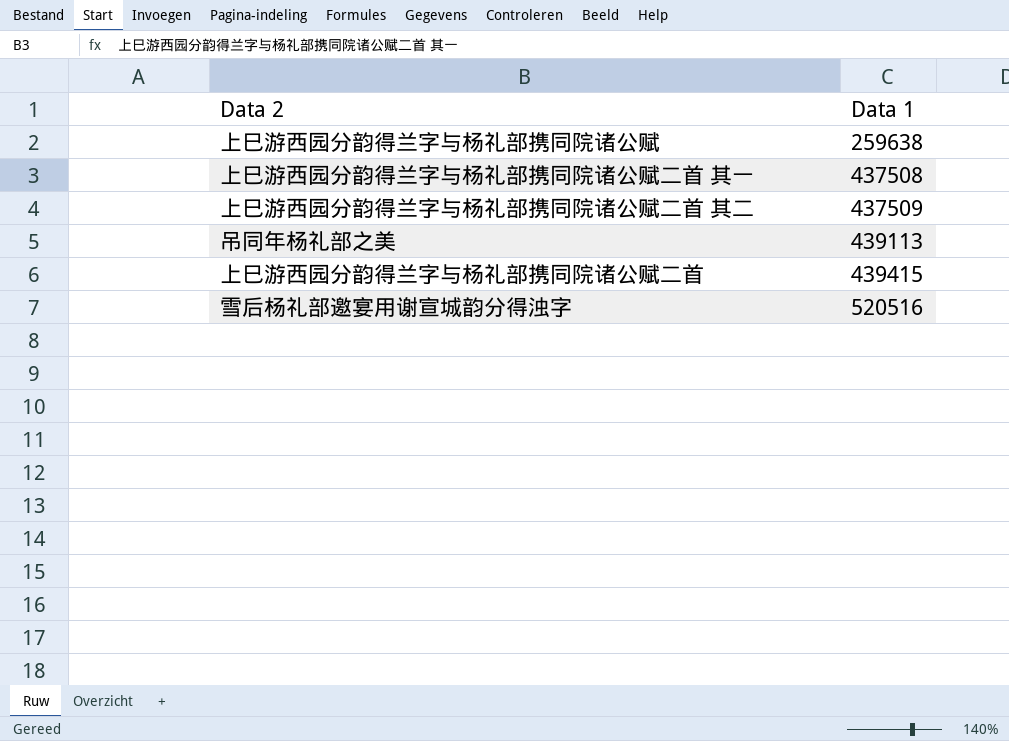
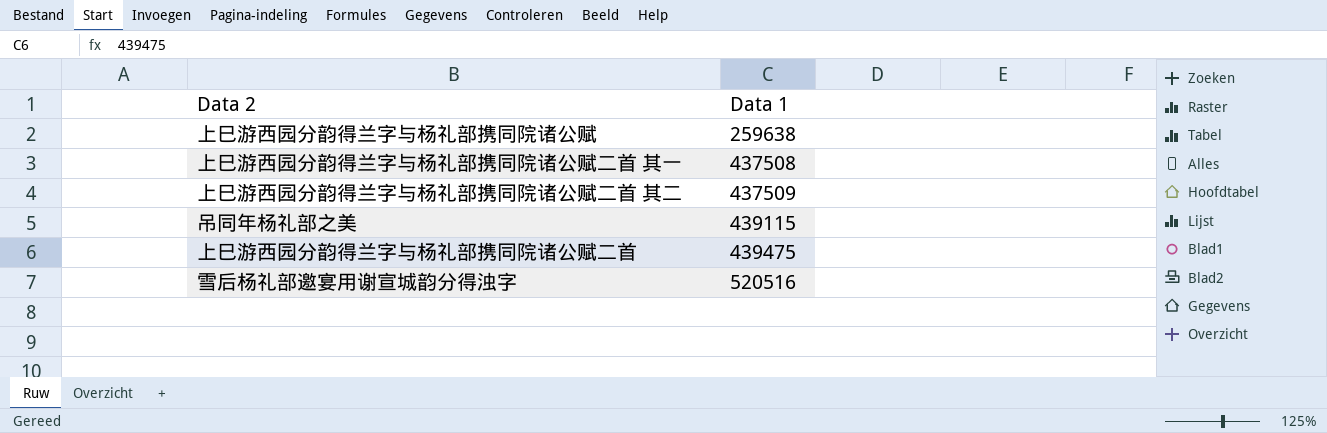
吊同年杨礼部之美 | Data 1: 439113 -> 439115
上巳游西园分韵得兰字与杨礼部携同院诸公赋二首 | Data 1: 439415 -> 439475

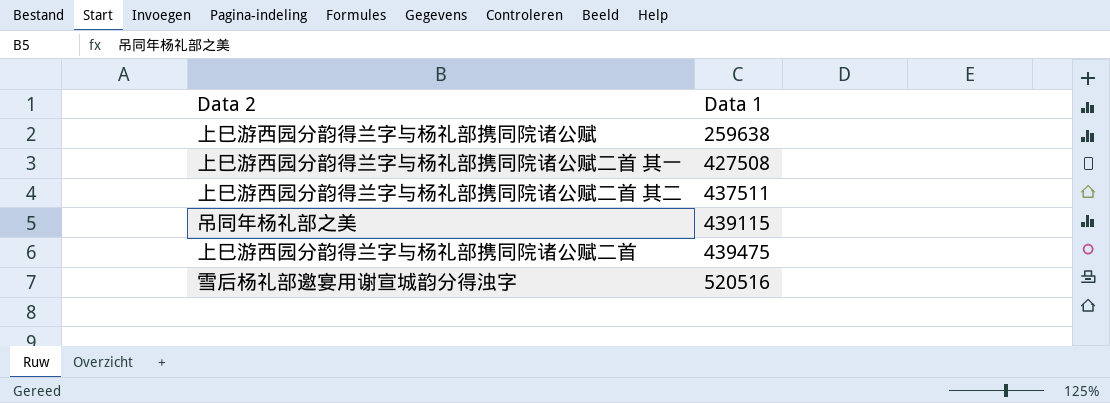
上巳游西园分韵得兰字与杨礼部携同院诸公赋二首 其一 | Data 1: 437508 -> 427508
上巳游西园分韵得兰字与杨礼部携同院诸公赋二首 其二 | Data 1: 437509 -> 437511

